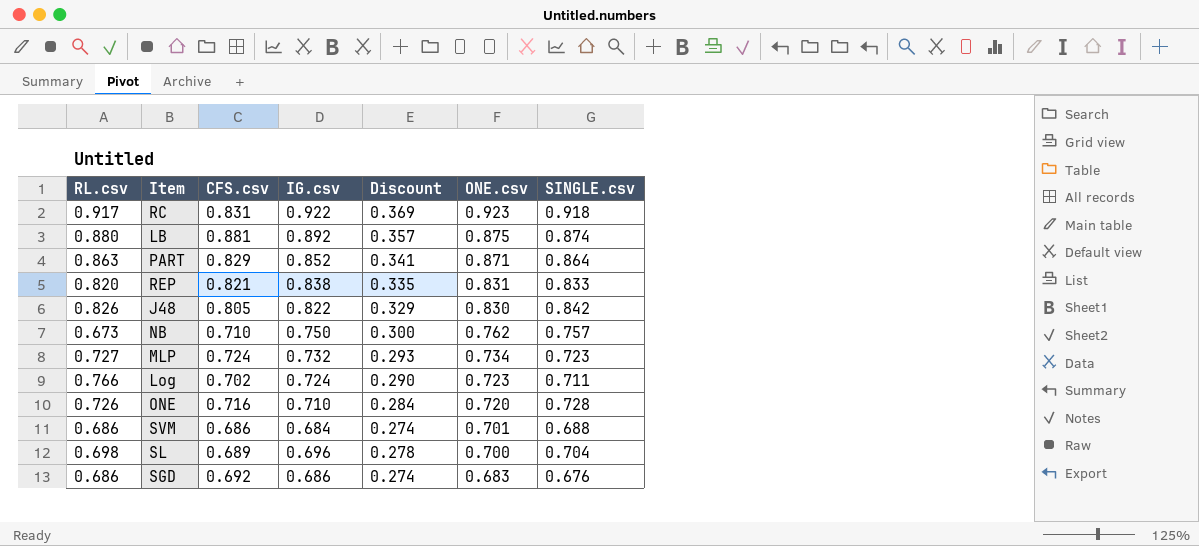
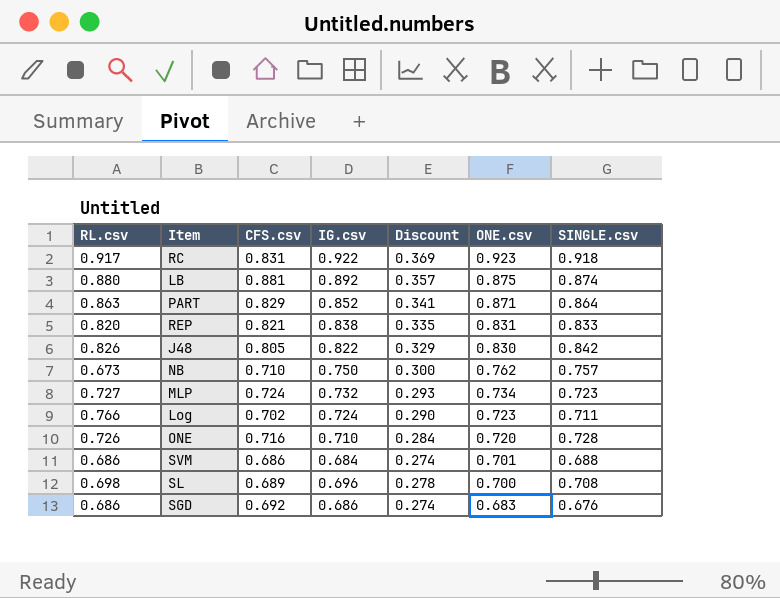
SL | SINGLE.csv: 0.704 -> 0.708

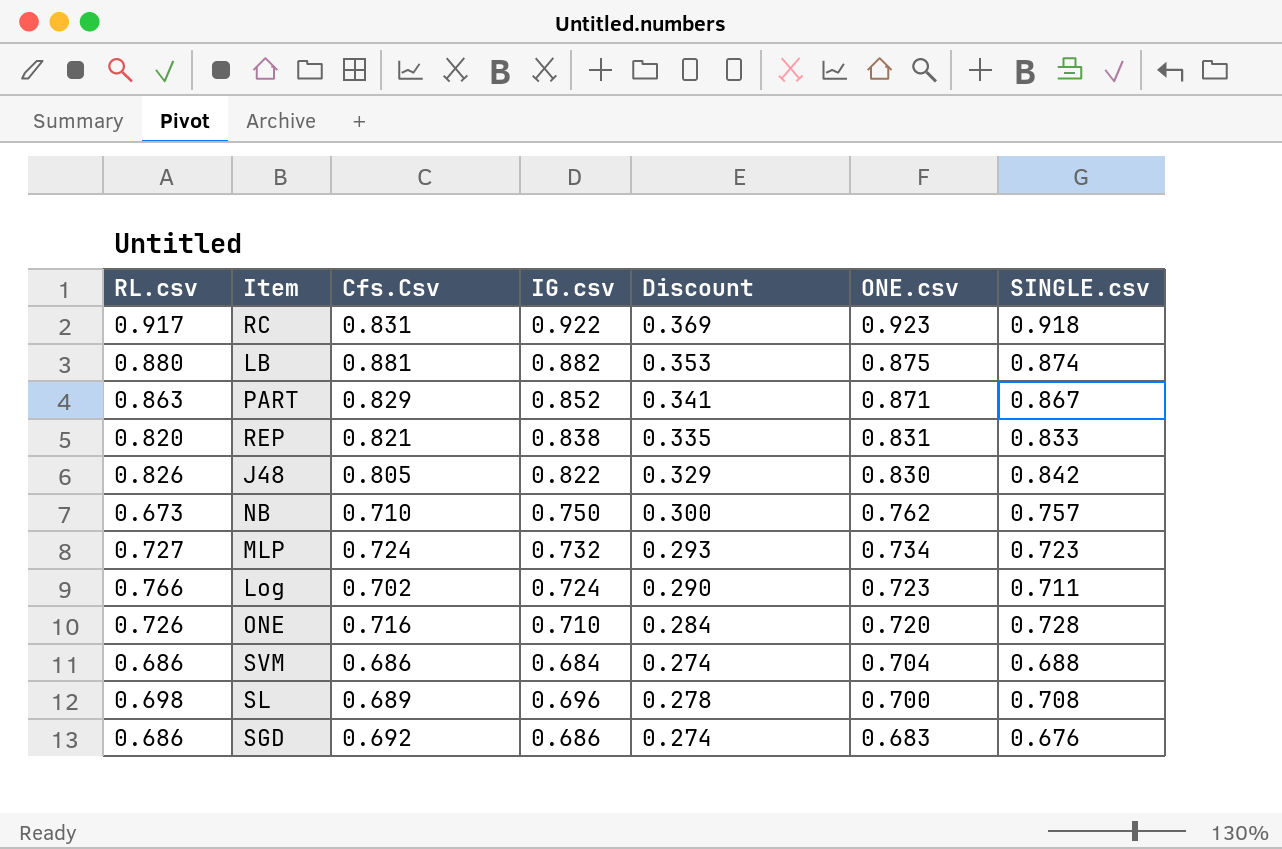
column name: CFS.csv -> Cfs.Csv
LB | IG.csv: 0.892 -> 0.882
LB | Discount: 0.357 -> 0.353
PART | SINGLE.csv: 0.864 -> 0.867
SVM | ONE.csv: 0.701 -> 0.704

